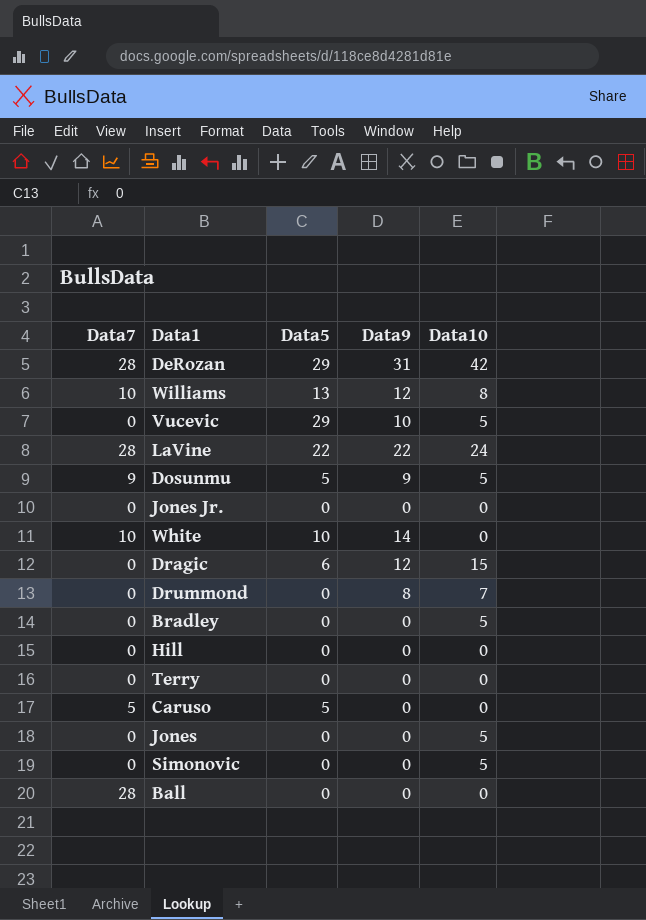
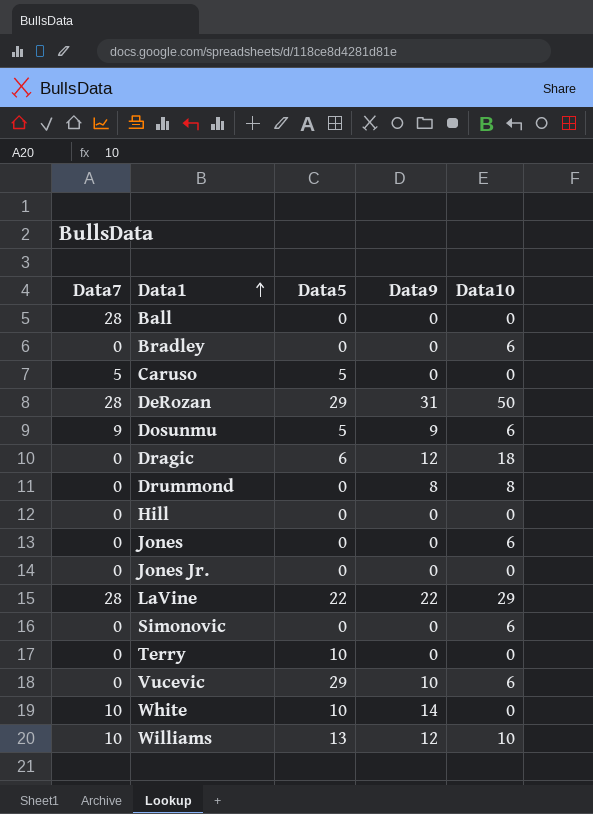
row order: none -> Data1 ascending
Bradley | Data10: 5 -> 6
DeRozan | Data10: 42 -> 50
Dosunmu | Data10: 5 -> 6
Dragic | Data10: 15 -> 18
Drummond | Data10: 7 -> 8
Jones | Data10: 5 -> 6
LaVine | Data10: 24 -> 29
Simonovic | Data10: 5 -> 6
Terry | Data5: 0 -> 10
Vucevic | Data10: 5 -> 6
Williams | Data10: 8 -> 10

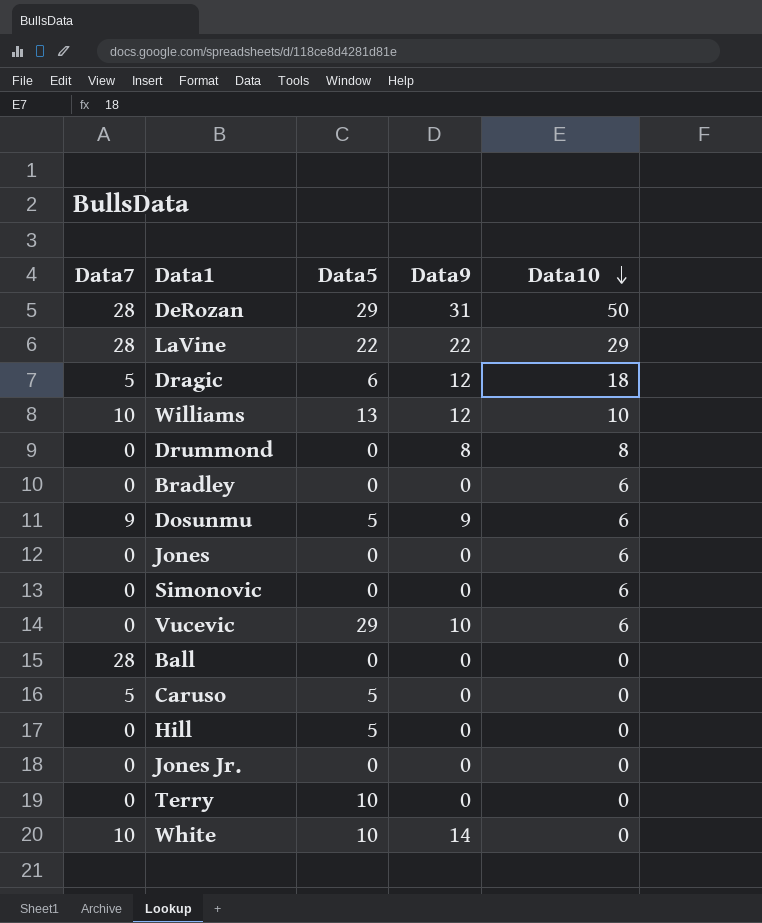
row order: Data1 ascending -> Data10 descending
Dragic | Data7: 0 -> 5
Hill | Data5: 0 -> 5

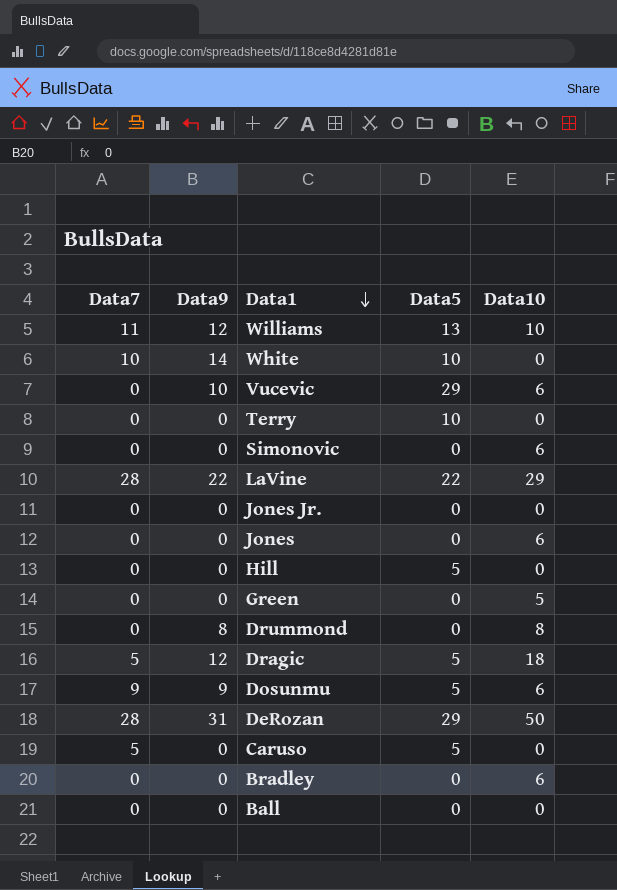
row order: Data10 descending -> Data1 descending
column Data9 | position: 4 -> 2
Williams | Data7: 10 -> 11
row Green: none -> 0 | 0 | 0 | 5
Dragic | Data5: 6 -> 5
Ball | Data7: 28 -> 0

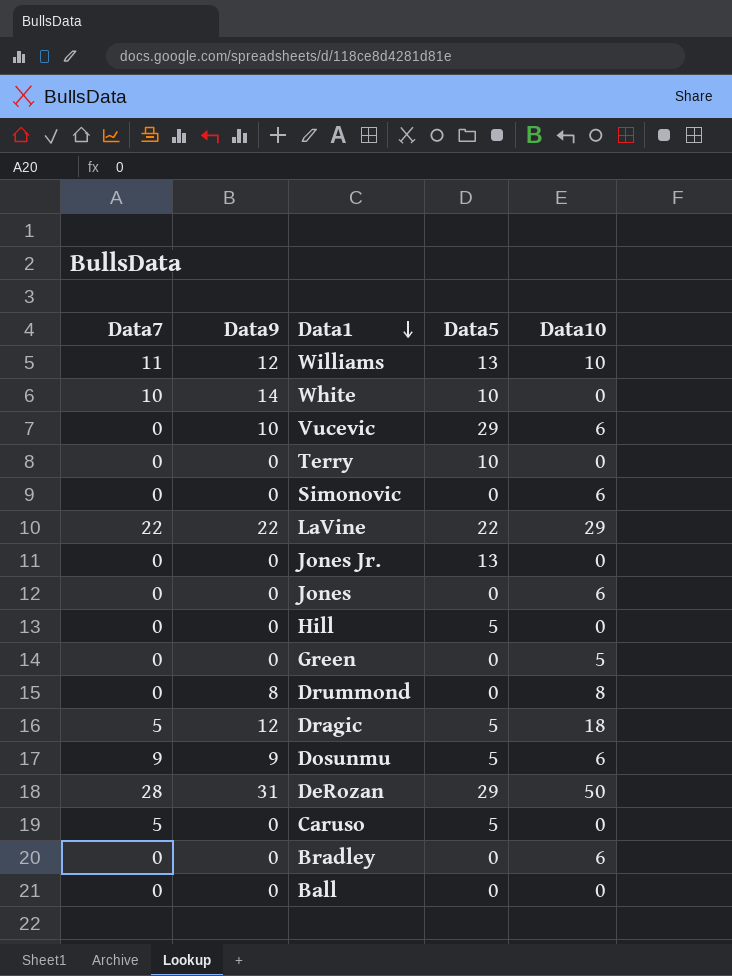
LaVine | Data7: 28 -> 22
Jones Jr. | Data5: 0 -> 13

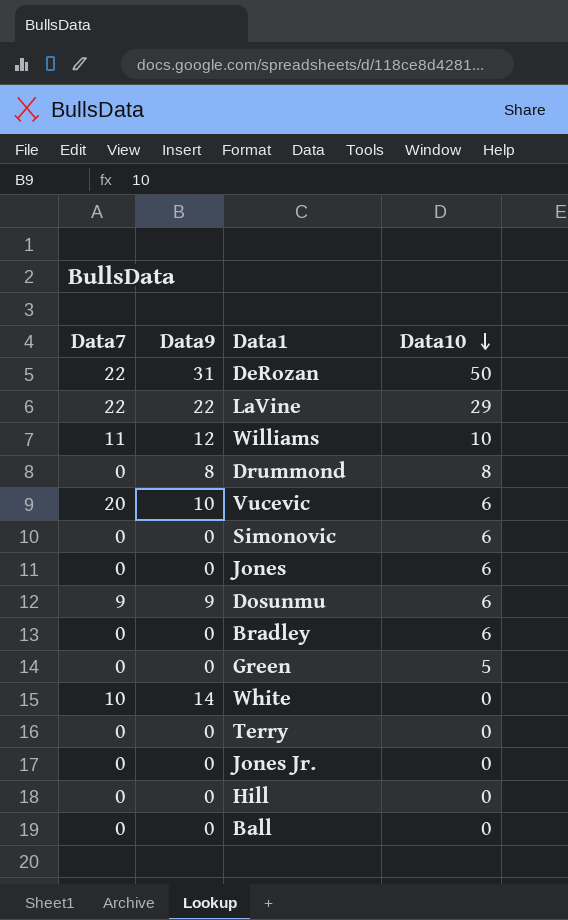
row order: Data1 descending -> Data10 descending
column Data5 | position: 4 -> none
row Dragic: 5 | 12 | 5 | 18 -> none
row Caruso: 5 | 0 | 5 | 0 -> none
DeRozan | Data7: 28 -> 22
Vucevic | Data7: 0 -> 20

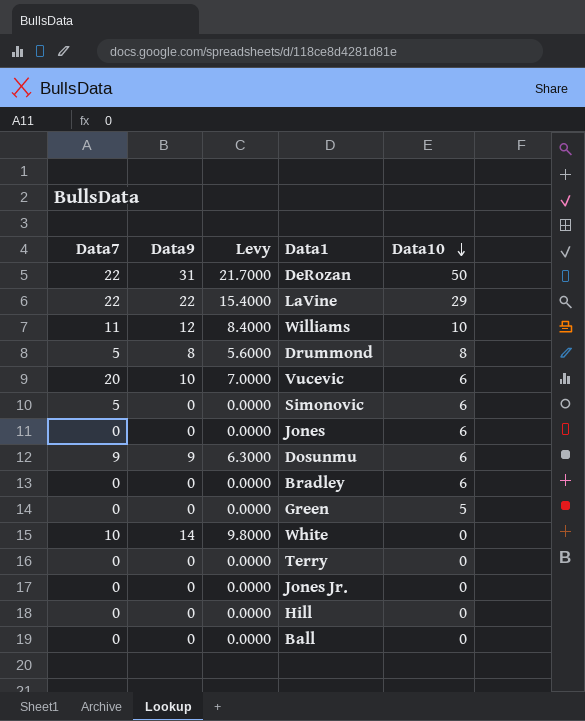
column Levy | formula: none -> [Data9] * 0.7
Drummond | Data7: 0 -> 5
Simonovic | Data7: 0 -> 5

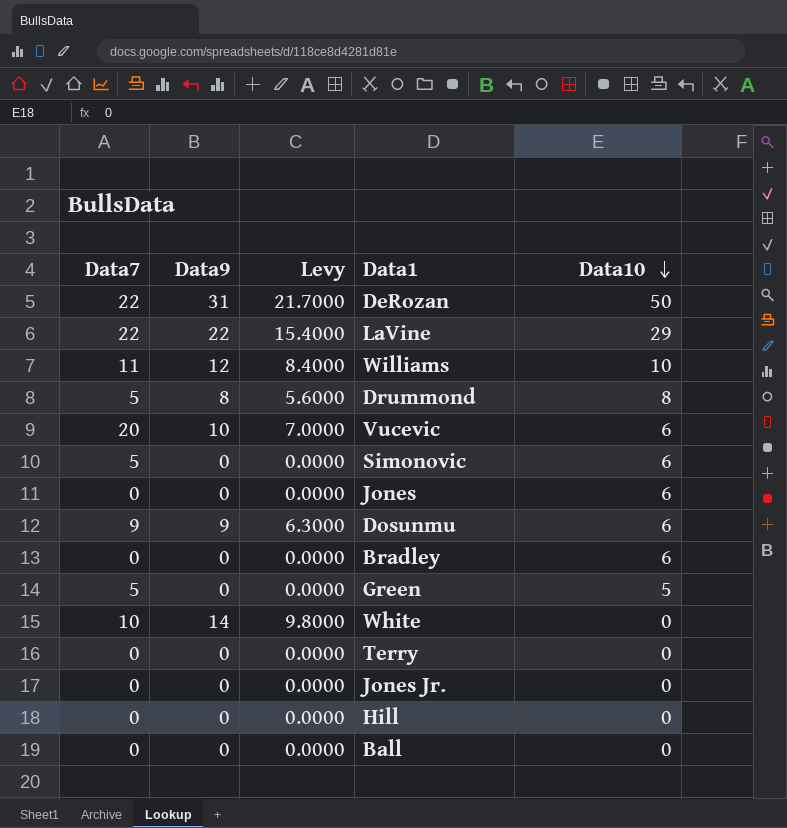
Green | Data7: 0 -> 5

